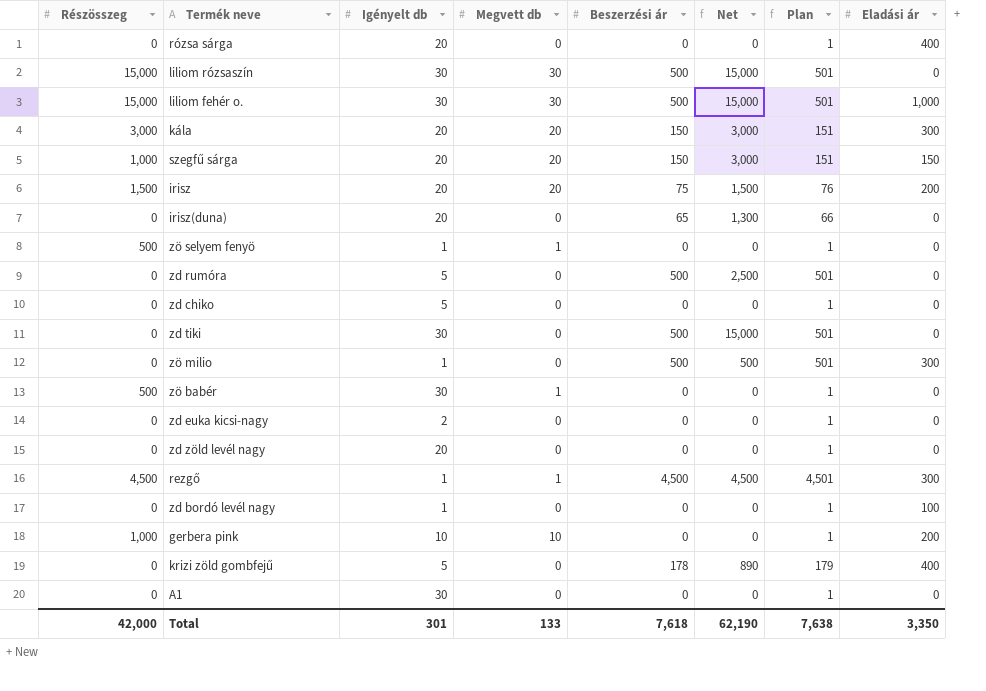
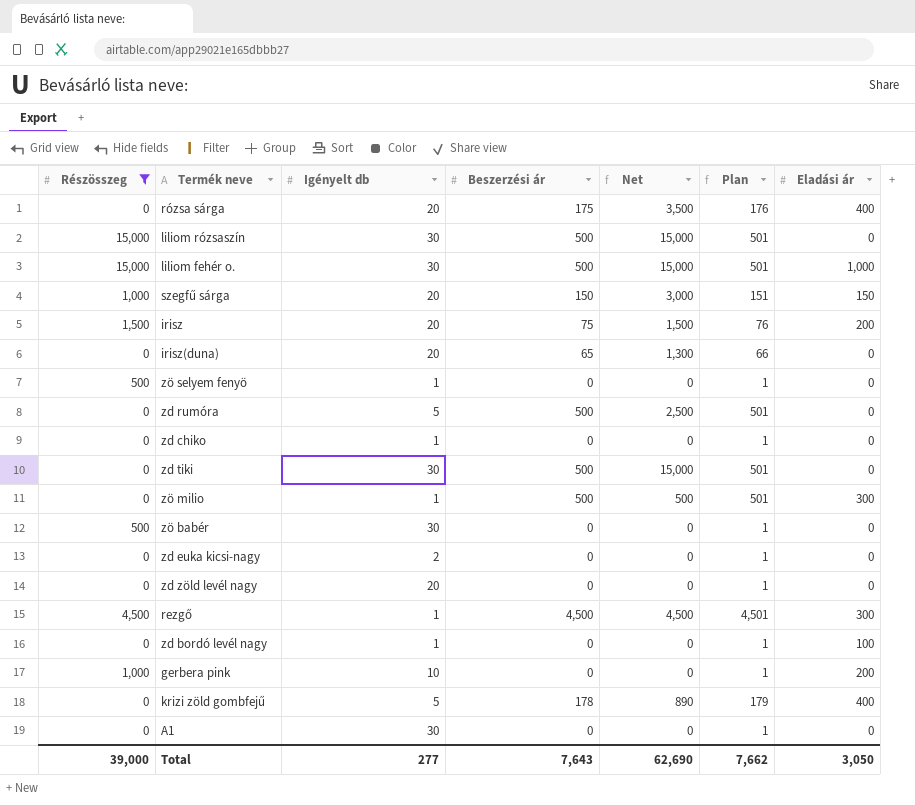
filter: none -> Részösszeg != 3,000
column Megvett db | position: 4 -> none
rózsa sárga | Beszerzési ár: 0 -> 175
rózsa sárga | Net: 0 -> 3,500
rózsa sárga | Plan: 1 -> 176
zd chiko | Igényelt db: 5 -> 1
Total | Részösszeg: 42,000 -> 39,000
Total | Igényelt db: 301 -> 277
Total | Beszerzési ár: 7,618 -> 7,643
Total | Net: 62,190 -> 62,690
Total | Plan: 7,638 -> 7,662
Total | Eladási ár: 3,350 -> 3,050

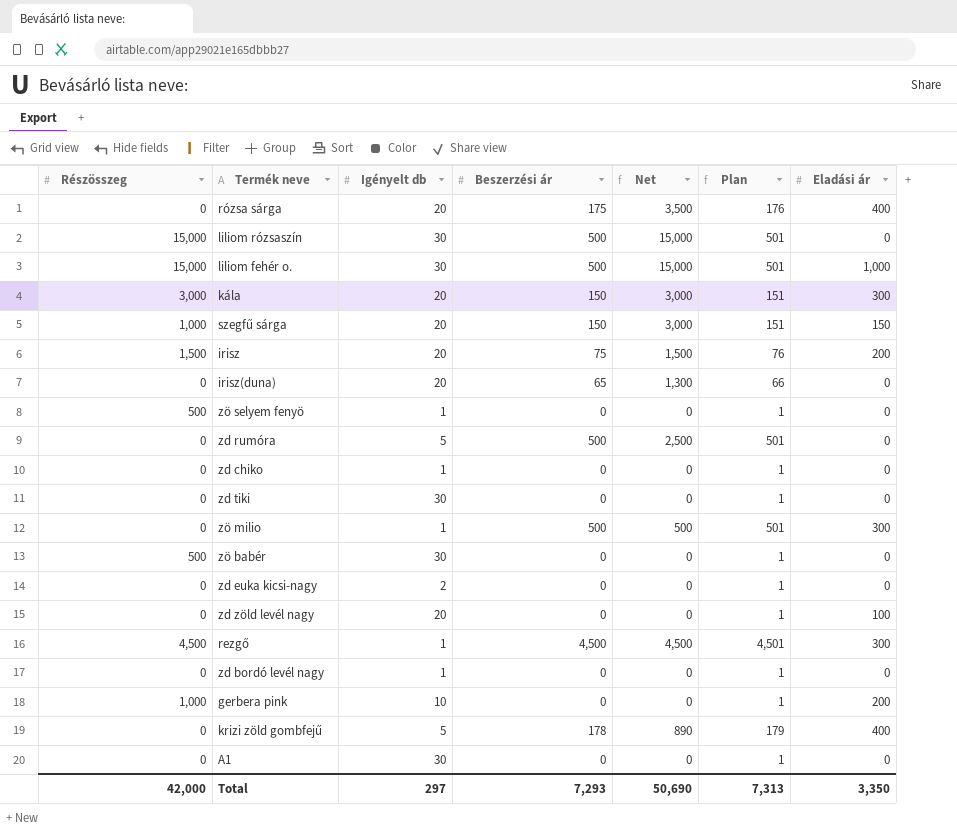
filter: Részösszeg != 3,000 -> none
zd tiki | Beszerzési ár: 500 -> 0
zd tiki | Net: 15,000 -> 0
zd tiki | Plan: 501 -> 1
zd zöld levél nagy | Eladási ár: 0 -> 100
zd bordó levél nagy | Eladási ár: 100 -> 0
Total | Részösszeg: 39,000 -> 42,000
Total | Igényelt db: 277 -> 297
Total | Beszerzési ár: 7,643 -> 7,293
Total | Net: 62,690 -> 50,690
Total | Plan: 7,662 -> 7,313
Total | Eladási ár: 3,050 -> 3,350

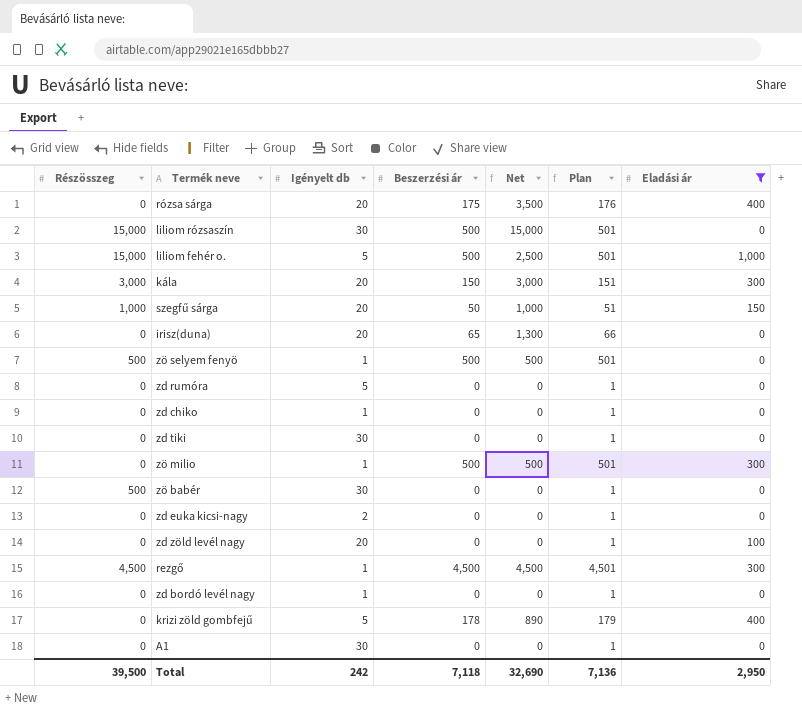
filter: none -> Eladási ár != 200
liliom fehér o. | Igényelt db: 30 -> 5
liliom fehér o. | Net: 15,000 -> 2,500
szegfű sárga | Beszerzési ár: 150 -> 50
szegfű sárga | Net: 3,000 -> 1,000
szegfű sárga | Plan: 151 -> 51
zö selyem fenyö | Beszerzési ár: 0 -> 500
zö selyem fenyö | Net: 0 -> 500
zö selyem fenyö | Plan: 1 -> 501
zd rumóra | Beszerzési ár: 500 -> 0
zd rumóra | Net: 2,500 -> 0
zd rumóra | Plan: 501 -> 1
Total | Részösszeg: 42,000 -> 39,500
Total | Igényelt db: 297 -> 242
Total | Beszerzési ár: 7,293 -> 7,118
Total | Net: 50,690 -> 32,690
Total | Plan: 7,313 -> 7,136
Total | Eladási ár: 3,350 -> 2,950

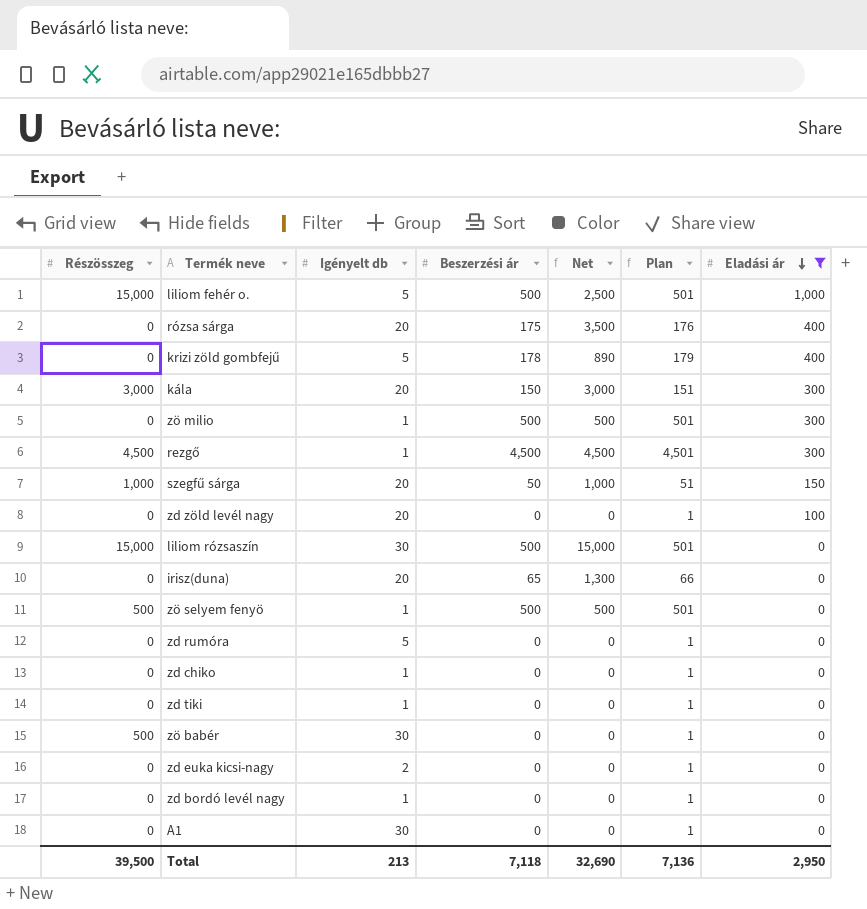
row order: none -> Eladási ár descending
zd tiki | Igényelt db: 30 -> 1
Total | Igényelt db: 242 -> 213

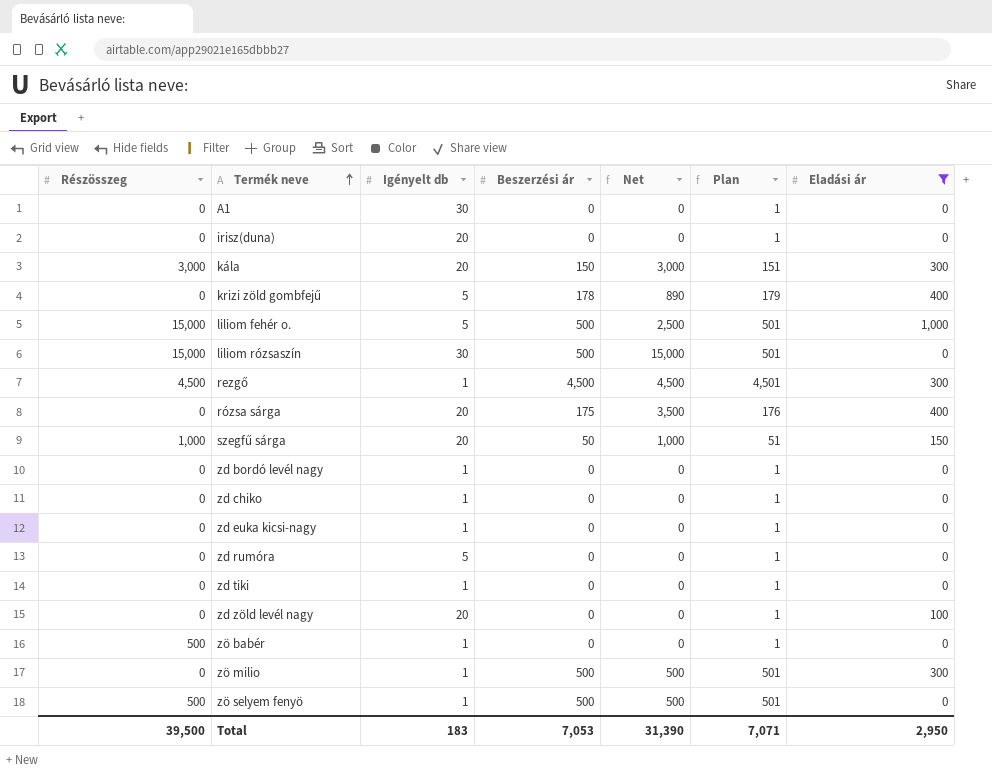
row order: Eladási ár descending -> Termék neve ascending
irisz(duna) | Beszerzési ár: 65 -> 0
irisz(duna) | Net: 1,300 -> 0
irisz(duna) | Plan: 66 -> 1
zd euka kicsi-nagy | Igényelt db: 2 -> 1
zö babér | Igényelt db: 30 -> 1
Total | Igényelt db: 213 -> 183
Total | Beszerzési ár: 7,118 -> 7,053
Total | Net: 32,690 -> 31,390
Total | Plan: 7,136 -> 7,071

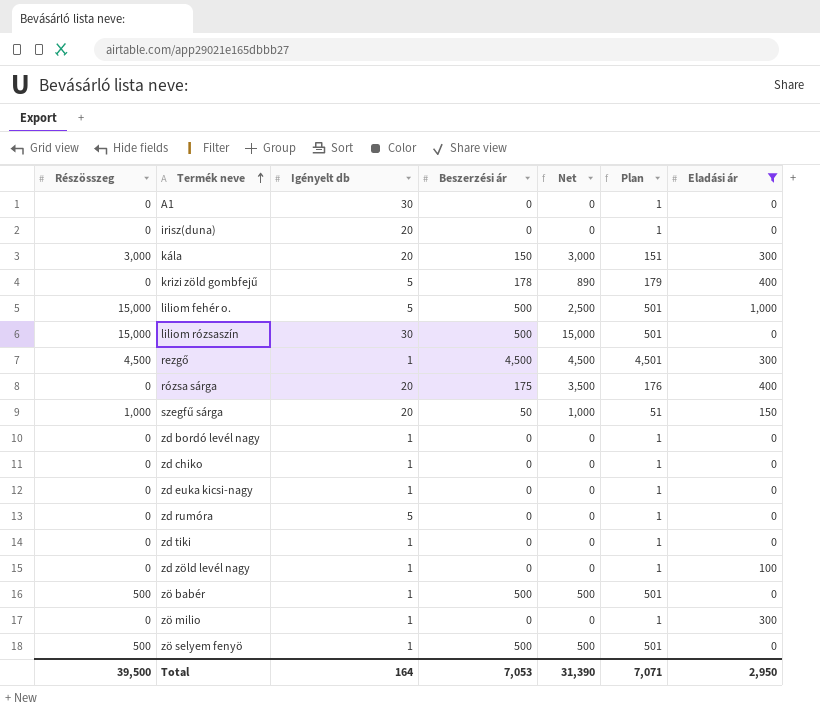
zd zöld levél nagy | Igényelt db: 20 -> 1
zö babér | Beszerzési ár: 0 -> 500
zö babér | Net: 0 -> 500
zö babér | Plan: 1 -> 501
zö milio | Beszerzési ár: 500 -> 0
zö milio | Net: 500 -> 0
zö milio | Plan: 501 -> 1
Total | Igényelt db: 183 -> 164

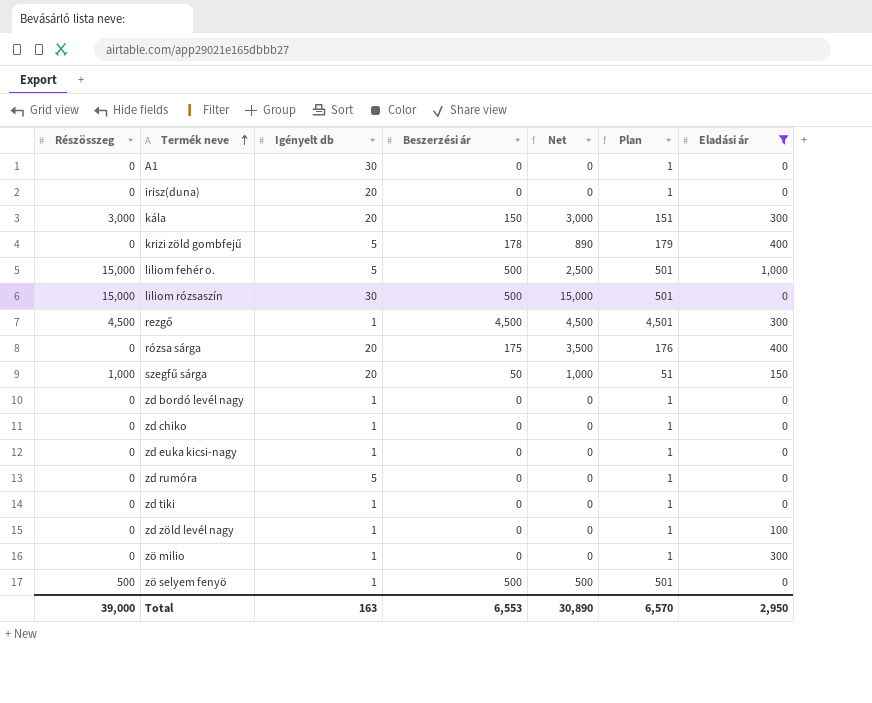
row zö babér: 500 | 1 | 500 | 500 | 501 | 0 -> none
Total | Részösszeg: 39,500 -> 39,000
Total | Igényelt db: 164 -> 163
Total | Beszerzési ár: 7,053 -> 6,553
Total | Net: 31,390 -> 30,890
Total | Plan: 7,071 -> 6,570

